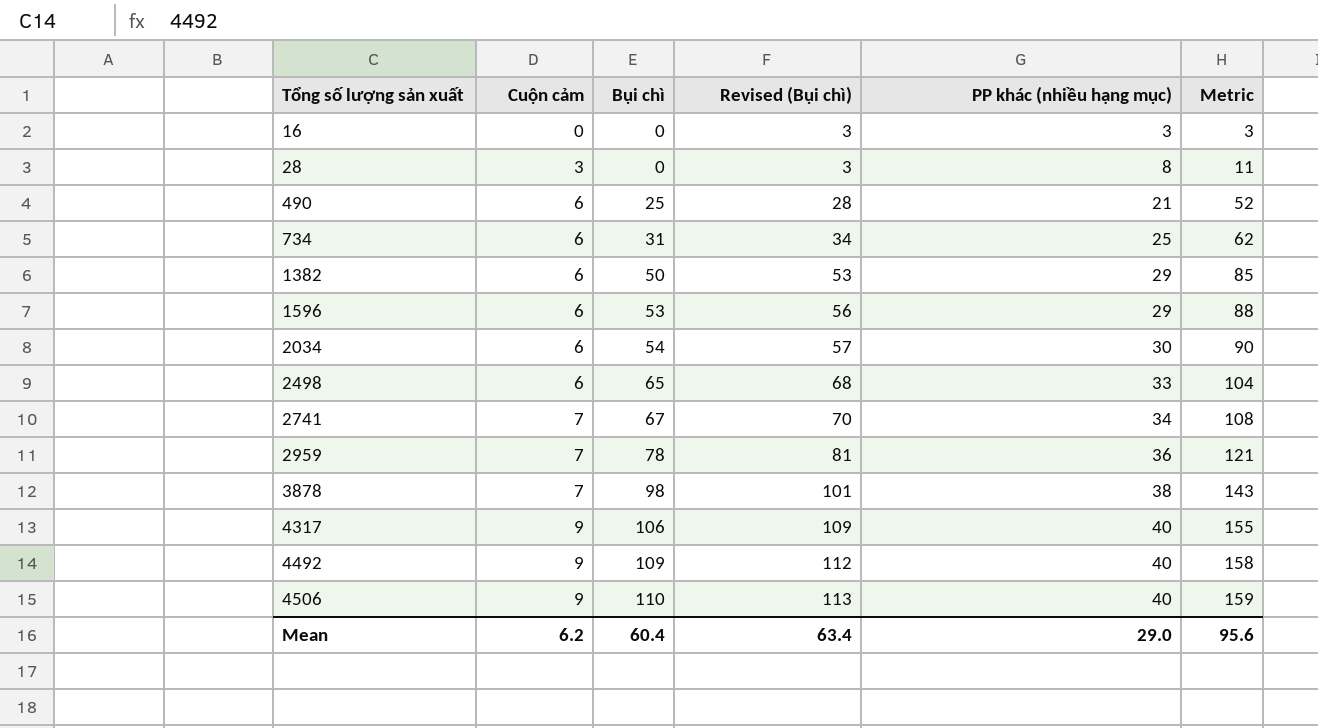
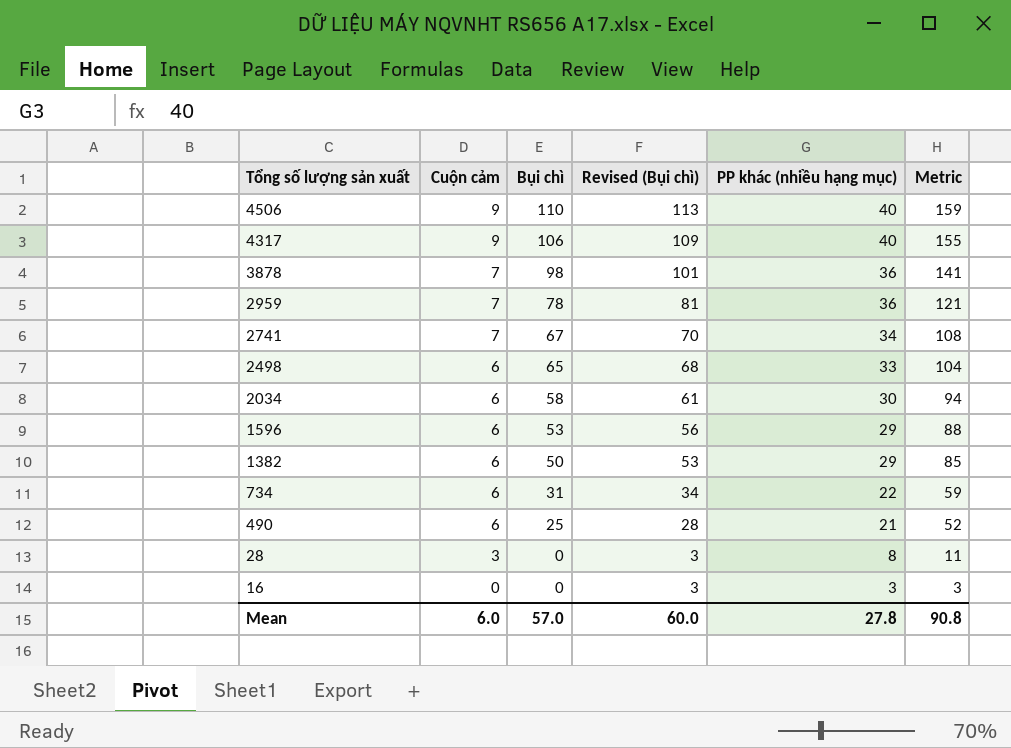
row order: Tổng số lượng sản xuất ascending -> Tổng số lượng sản xuất descending
row 4492: 9 | 109 | 112 | 40 | 158 -> none
3878 | PP khác (nhiều hạng mục): 38 -> 36
3878 | Metric: 143 -> 141
2034 | Bụi chì: 54 -> 58
2034 | Revised (Bụi chì): 57 -> 61
2034 | Metric: 90 -> 94
734 | PP khác (nhiều hạng mục): 25 -> 22
734 | Metric: 62 -> 59
Mean | Cuộn cảm: 6.2 -> 6.0
Mean | Bụi chì: 60.4 -> 57.0
Mean | Revised (Bụi chì): 63.4 -> 60.0
Mean | PP khác (nhiều hạng mục): 29.0 -> 27.8
Mean | Metric: 95.6 -> 90.8

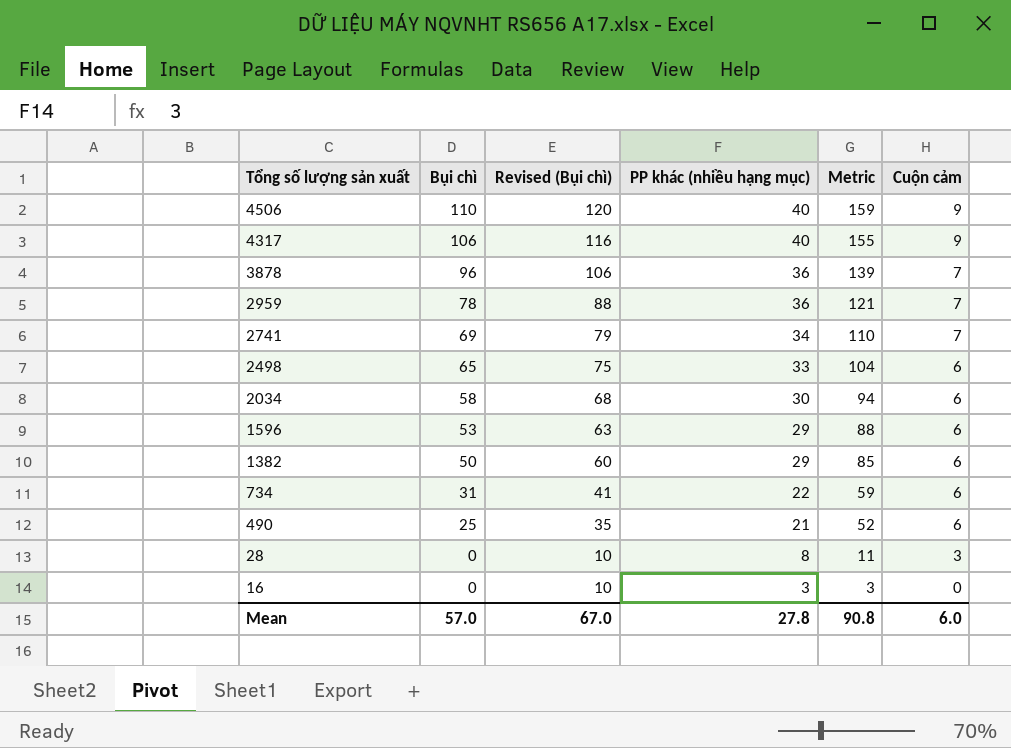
column Revised (Bụi chì) | formula: [Bụi chì] + 3 -> [Bụi chì] + 10
column Cuộn cảm | position: 2 -> 6
3878 | Bụi chì: 98 -> 96
3878 | Metric: 141 -> 139
2741 | Bụi chì: 67 -> 69
2741 | Metric: 108 -> 110
Mean | Revised (Bụi chì): 60.0 -> 67.0

